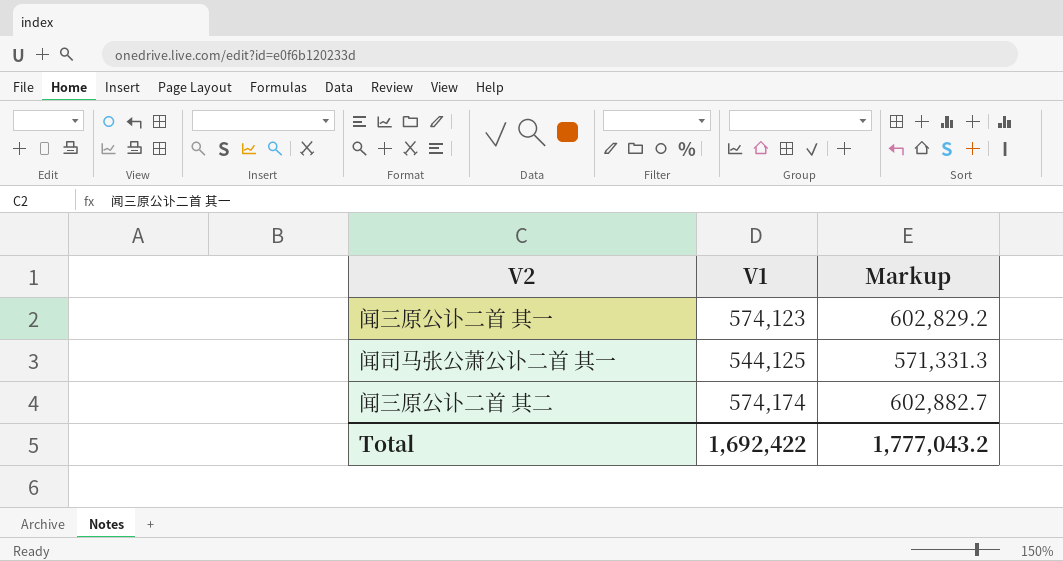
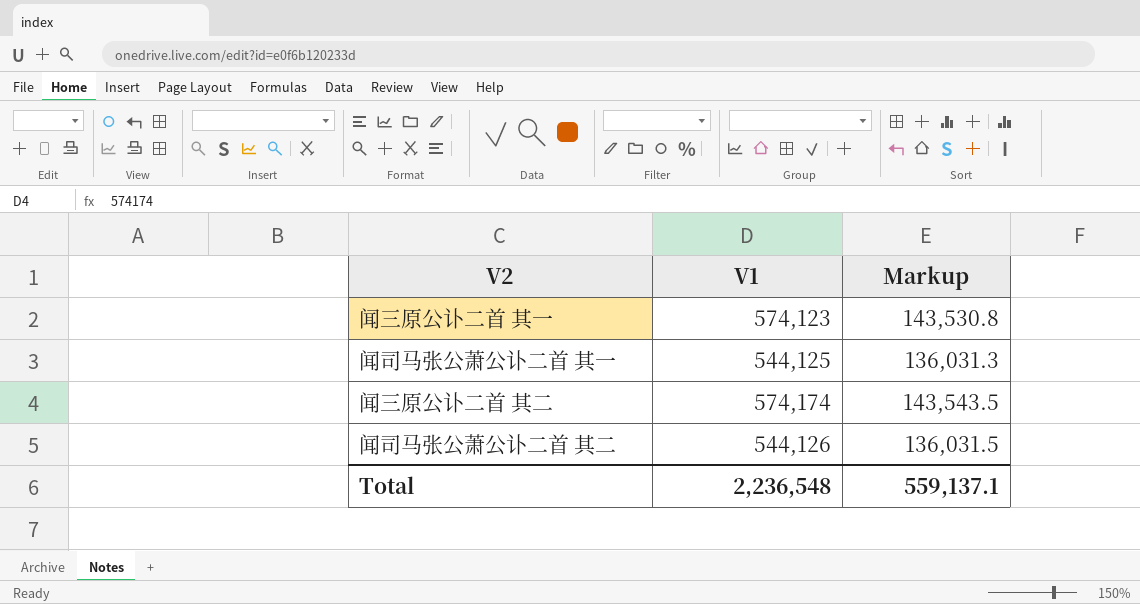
column Markup | formula: [V1] * 1.05 -> [V1] * 0.25
row 闻司马张公萧公讣二首 其二: none -> 544,126 | 136,031.5
Total | V1: 1,692,422 -> 2,236,548
Total | Markup: 1,777,043.2 -> 559,137.1

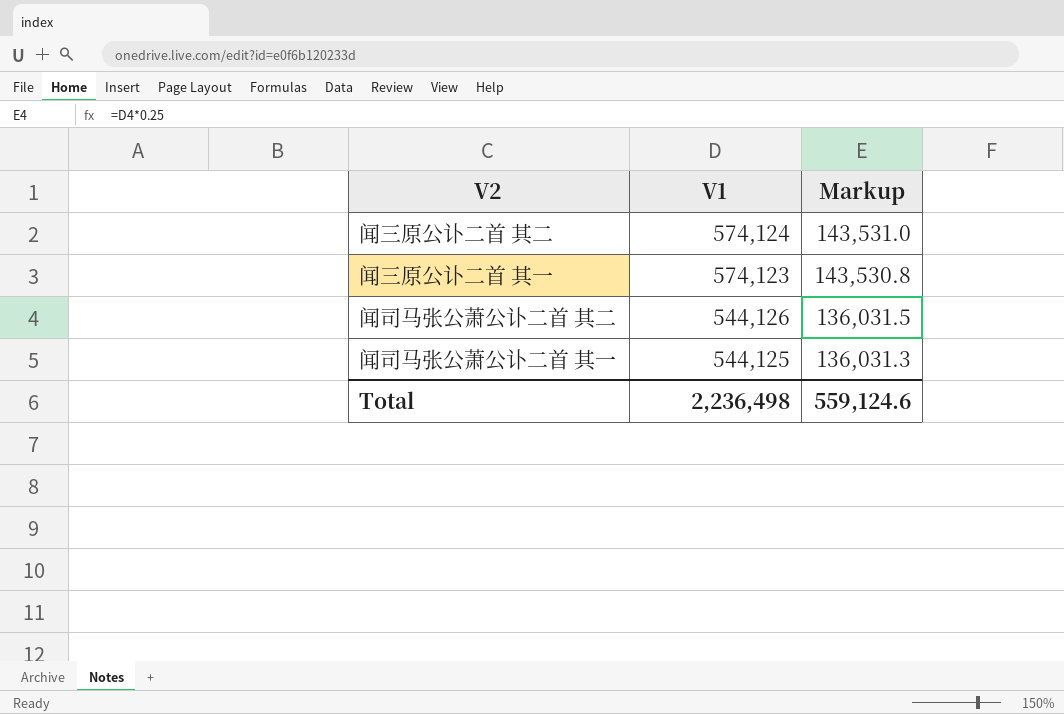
row order: none -> V1 descending
闻三原公讣二首 其二 | V1: 574,174 -> 574,124
闻三原公讣二首 其二 | Markup: 143,543.5 -> 143,531.0
Total | V1: 2,236,548 -> 2,236,498
Total | Markup: 559,137.1 -> 559,124.6

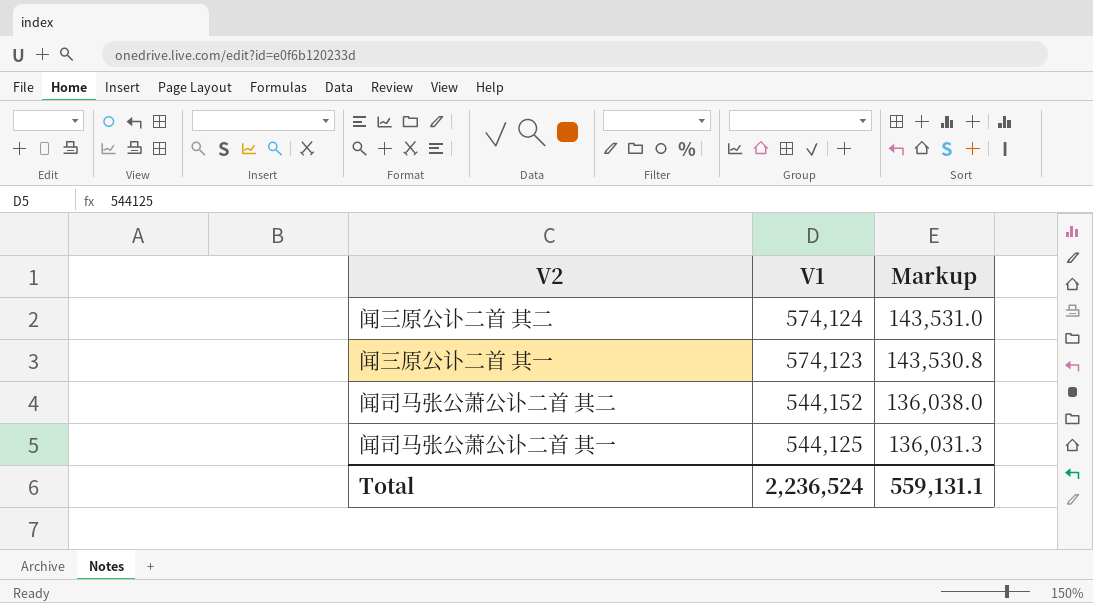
闻司马张公萧公讣二首 其二 | V1: 544,126 -> 544,152
闻司马张公萧公讣二首 其二 | Markup: 136,031.5 -> 136,038.0
Total | V1: 2,236,498 -> 2,236,524
Total | Markup: 559,124.6 -> 559,131.1

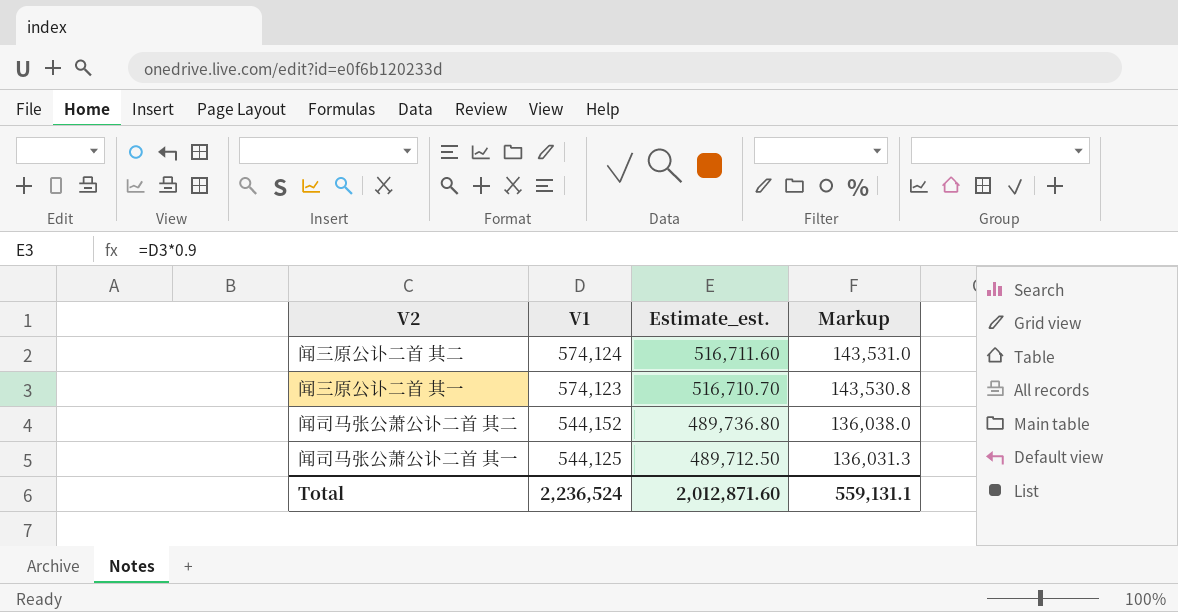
column Estimate_est. | formula: none -> [V1] * 0.9

